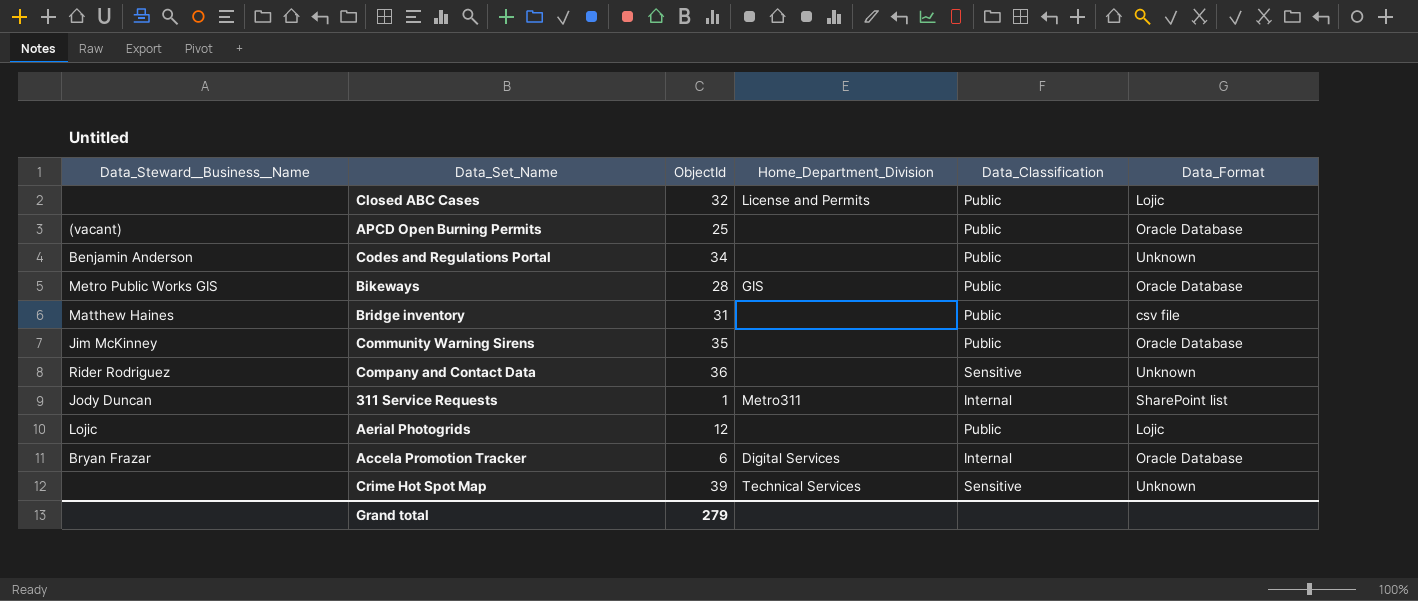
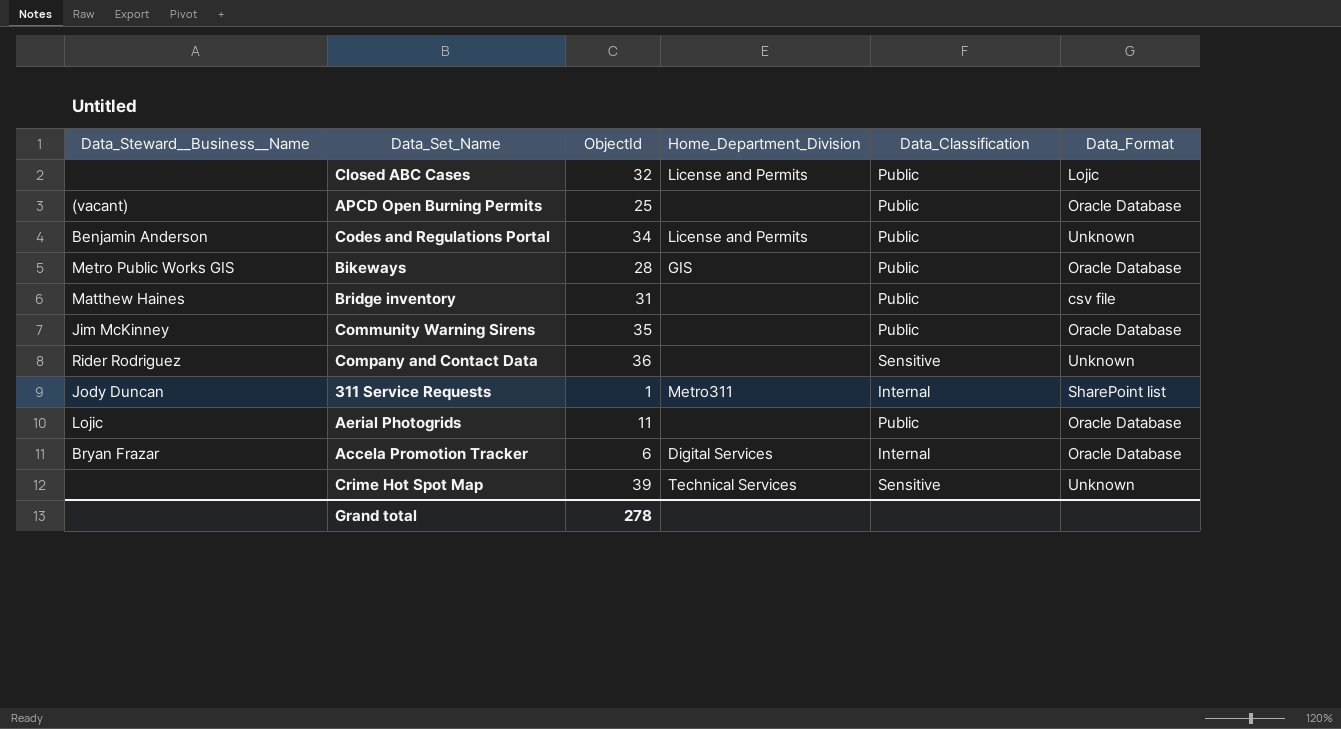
Codes and Regulations Portal | Home_Department_Division: none -> License and Permits
Aerial Photogrids | ObjectId: 12 -> 11
Aerial Photogrids | Data_Format: Lojic -> Oracle Database
Grand total | ObjectId: 279 -> 278

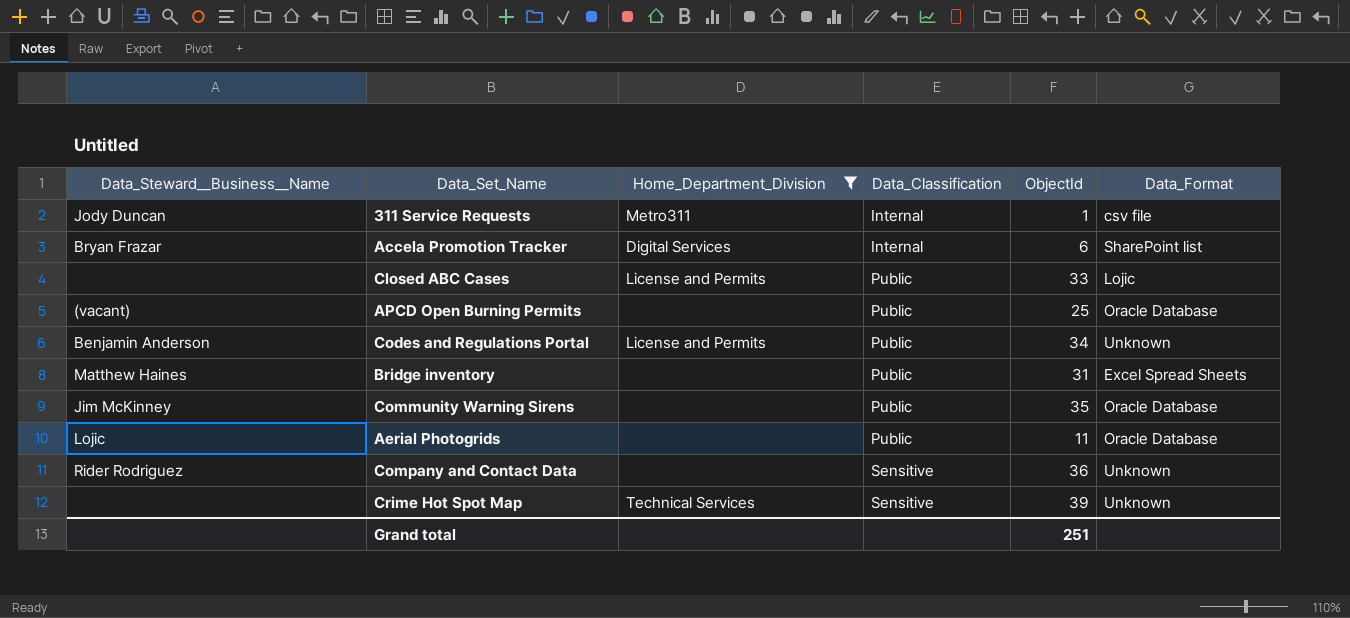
filter: none -> Home_Department_Division != GIS
row order: none -> Data_Classification ascending
column ObjectId | position: 3 -> 5
311 Service Requests | Data_Format: SharePoint list -> csv file
Accela Promotion Tracker | Data_Format: Oracle Database -> SharePoint list
Closed ABC Cases | ObjectId: 32 -> 33
Bridge inventory | Data_Format: csv file -> Excel Spread Sheets
Grand total | ObjectId: 278 -> 251

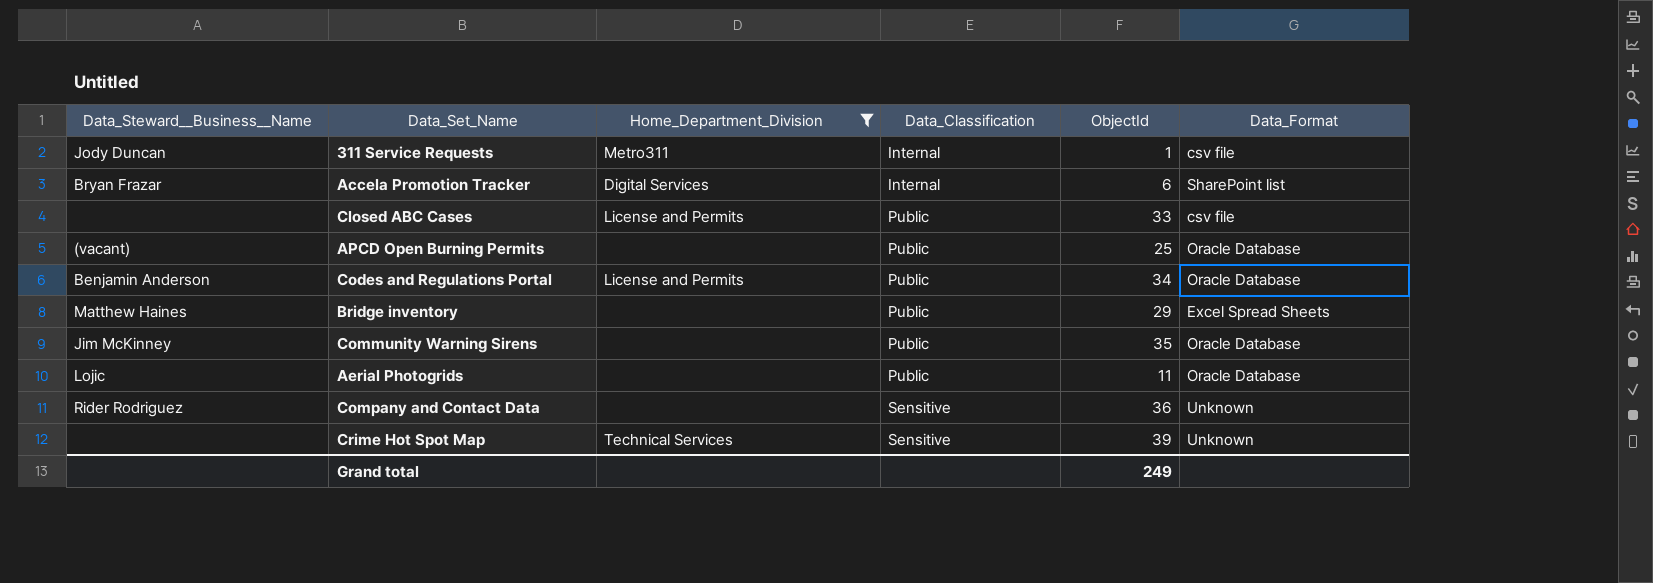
Closed ABC Cases | Data_Format: Lojic -> csv file
Codes and Regulations Portal | Data_Format: Unknown -> Oracle Database
Bridge inventory | ObjectId: 31 -> 29
Grand total | ObjectId: 251 -> 249

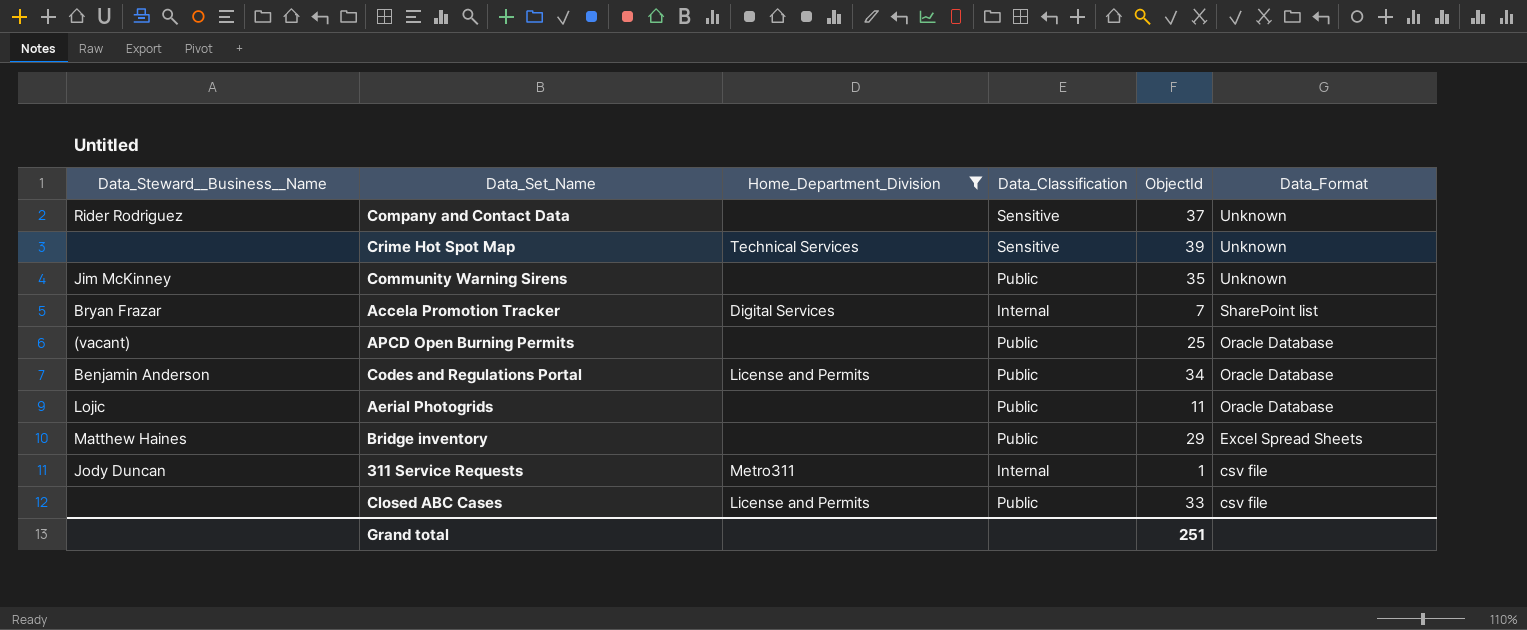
row order: Data_Classification ascending -> Data_Format descending
Company and Contact Data | ObjectId: 36 -> 37
Community Warning Sirens | Data_Format: Oracle Database -> Unknown
Accela Promotion Tracker | ObjectId: 6 -> 7
Grand total | ObjectId: 249 -> 251

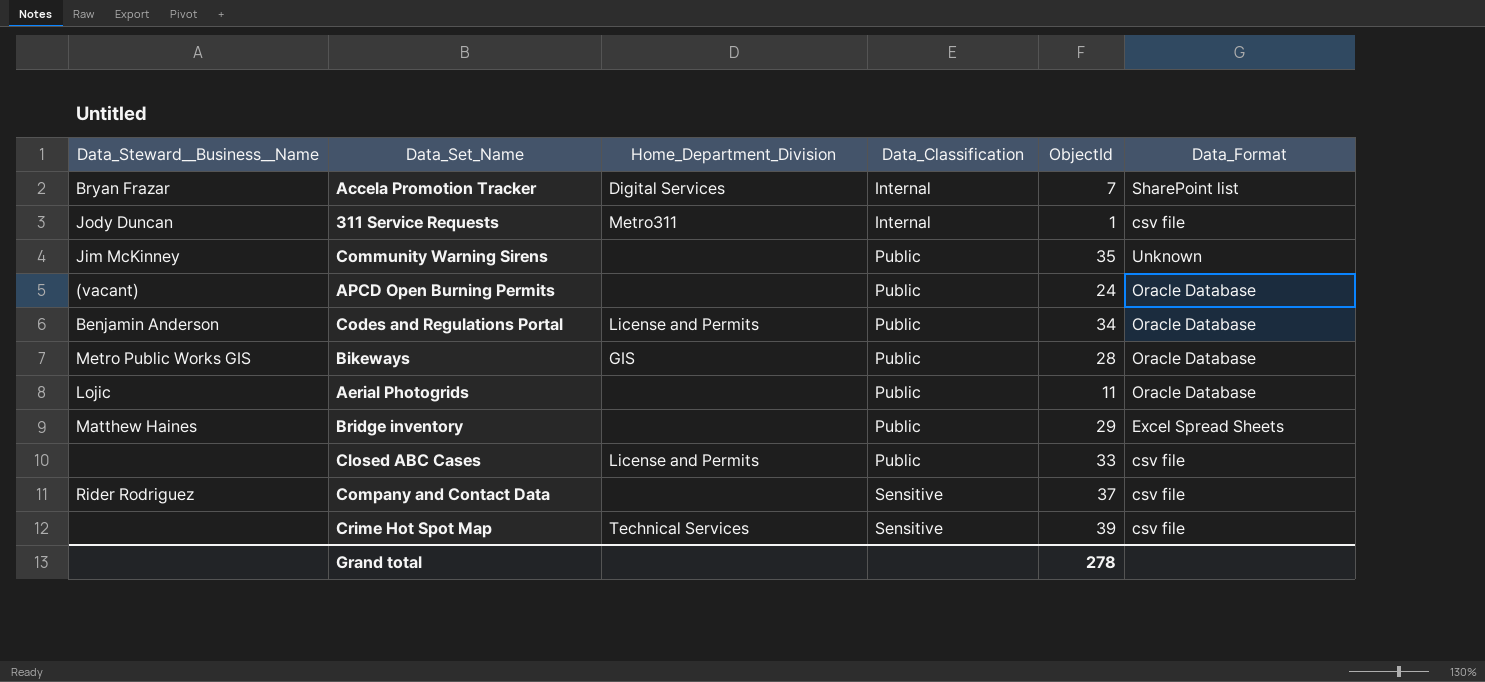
filter: Home_Department_Division != GIS -> none
row order: Data_Format descending -> Data_Classification ascending
APCD Open Burning Permits | ObjectId: 25 -> 24
Company and Contact Data | Data_Format: Unknown -> csv file
Crime Hot Spot Map | Data_Format: Unknown -> csv file
Grand total | ObjectId: 251 -> 278

